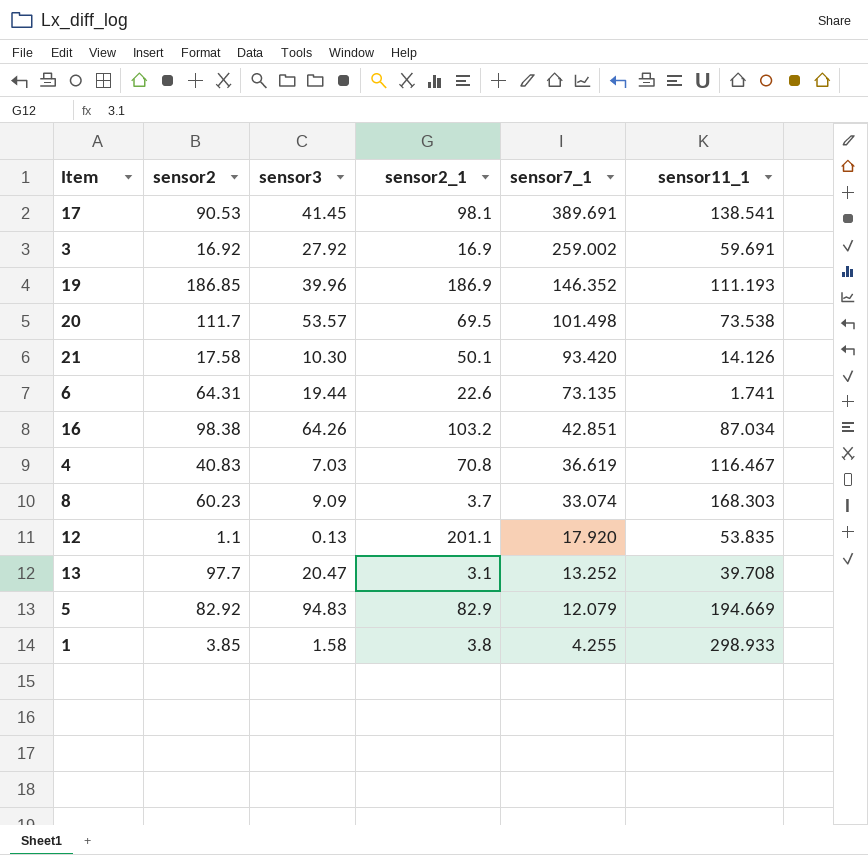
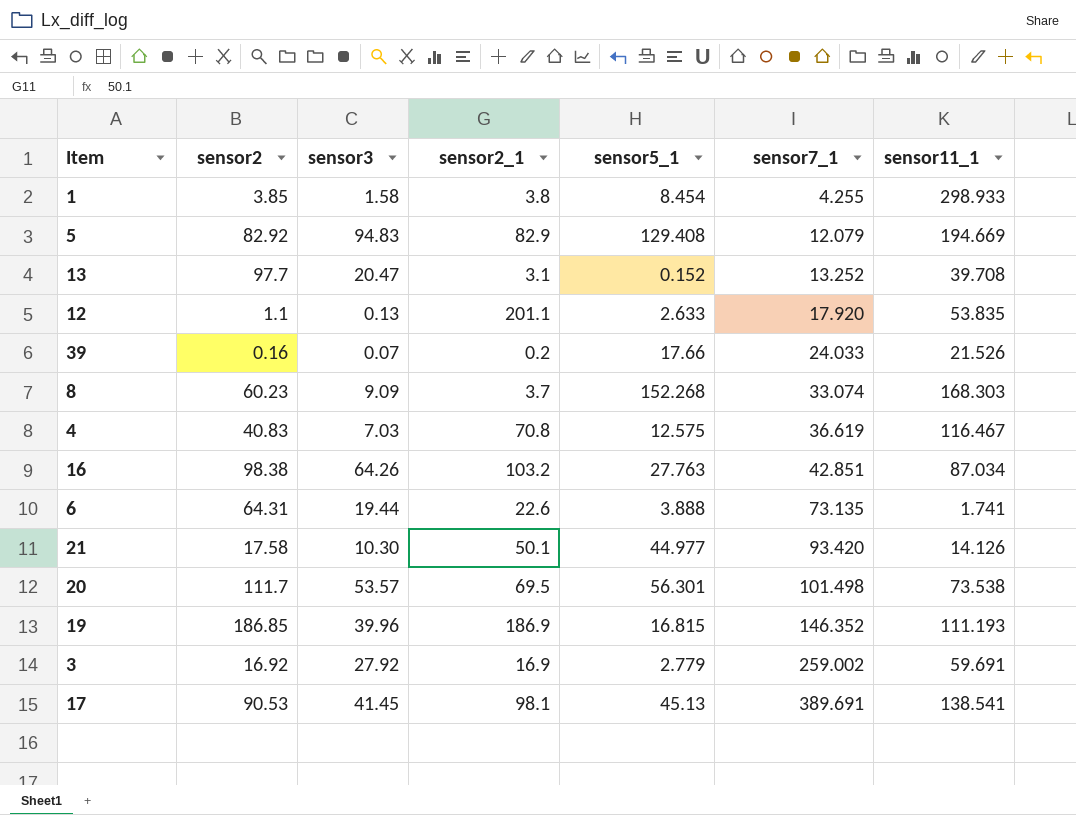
row order: sensor7_1 descending -> sensor7_1 ascending
column sensor5_1 | position: none -> 5
row 39: none -> 0.16 | 0.07 | 0.2 | 17.66 | 24.033 | 21.526

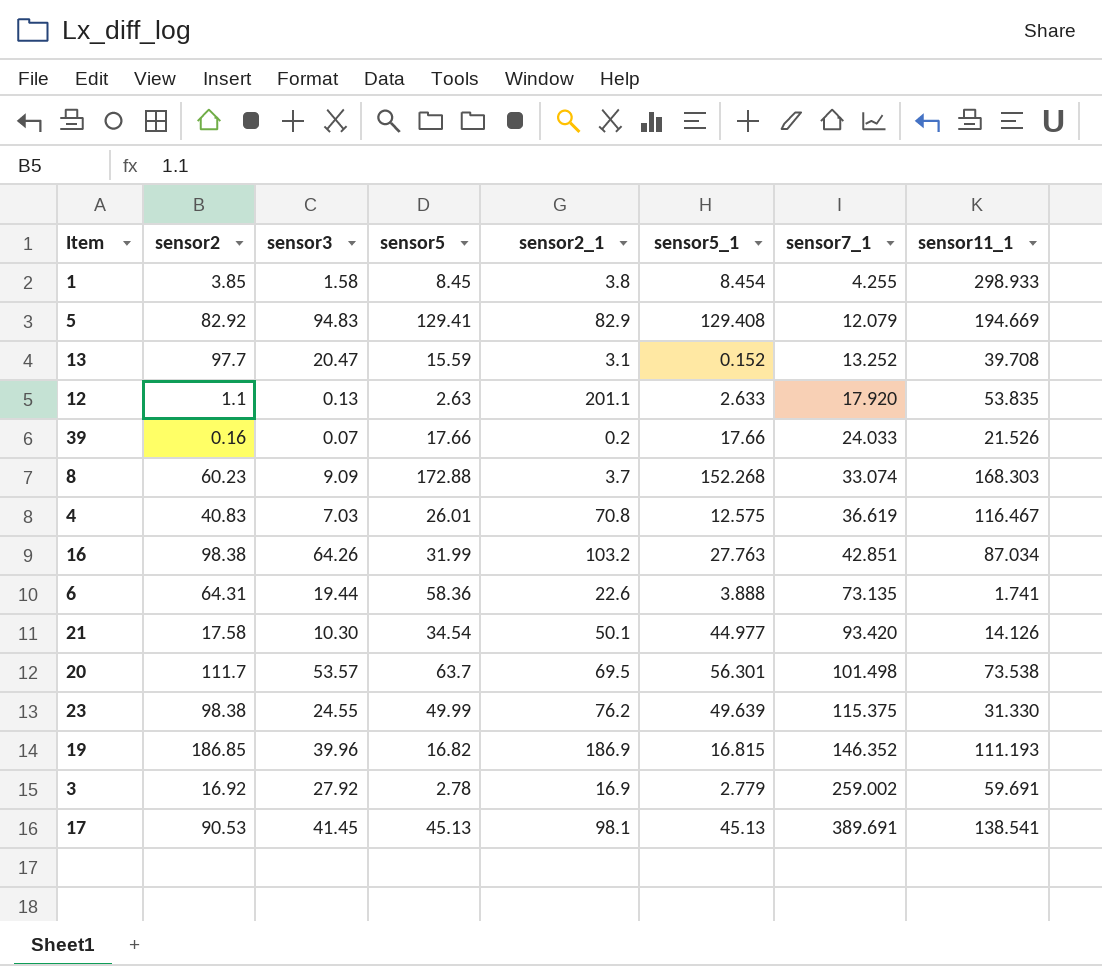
column sensor5 | position: none -> 4
row 23: none -> 98.38 | 24.55 | 49.99 | 76.2 | 49.639 | 115.375 | 31.330

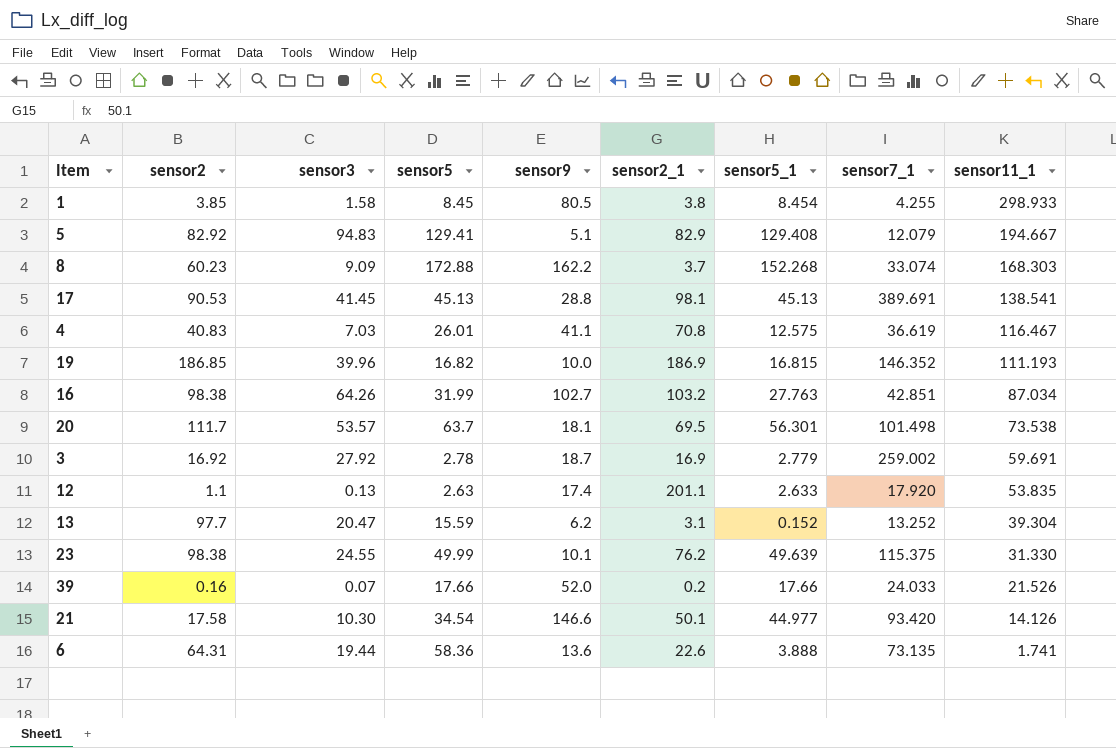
row order: sensor7_1 ascending -> sensor11_1 descending
column sensor9 | position: none -> 5
5 | sensor11_1: 194.669 -> 194.667
13 | sensor11_1: 39.708 -> 39.304

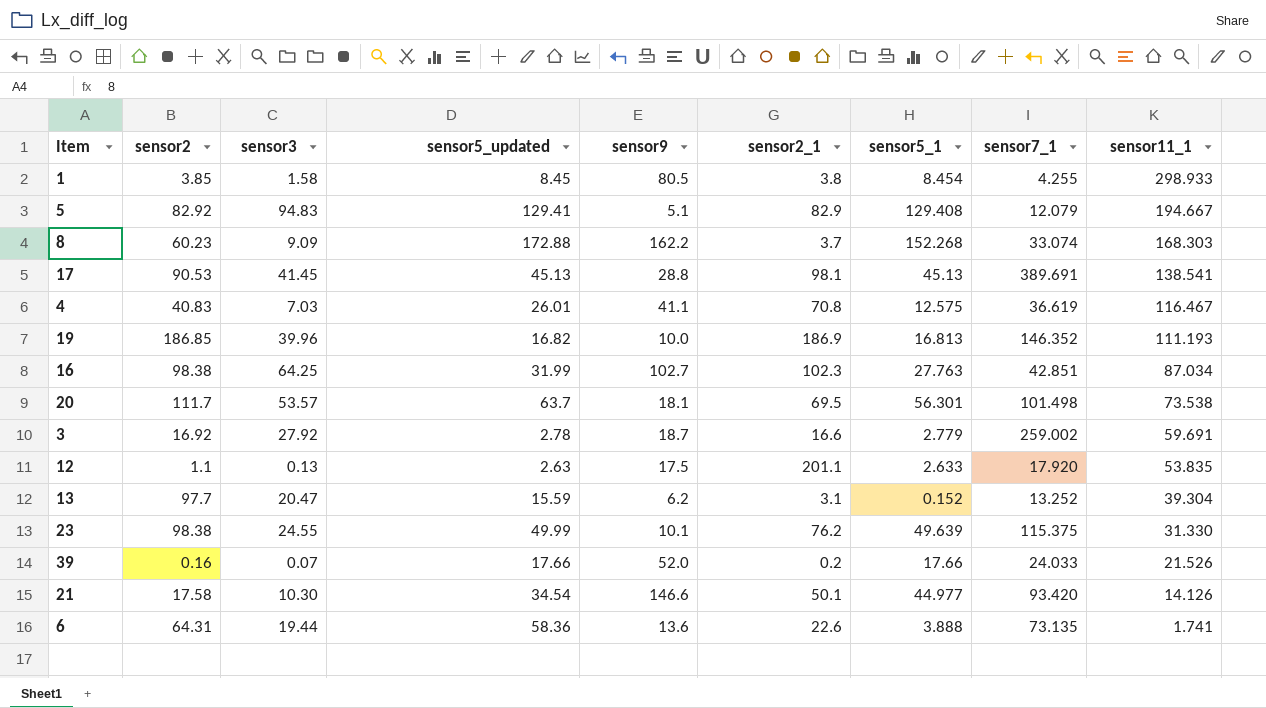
column name: sensor5 -> sensor5_updated
19 | sensor5_1: 16.815 -> 16.813
16 | sensor3: 64.26 -> 64.25
16 | sensor2_1: 103.2 -> 102.3
3 | sensor2_1: 16.9 -> 16.6
12 | sensor9: 17.4 -> 17.5

